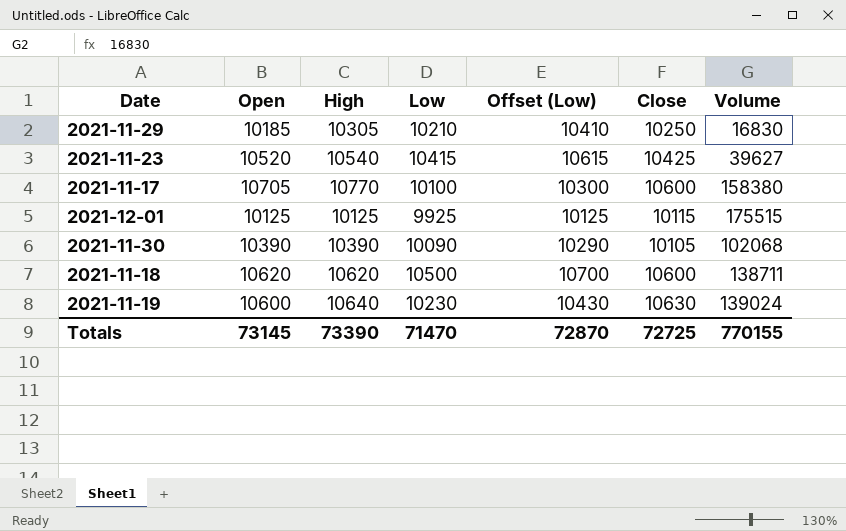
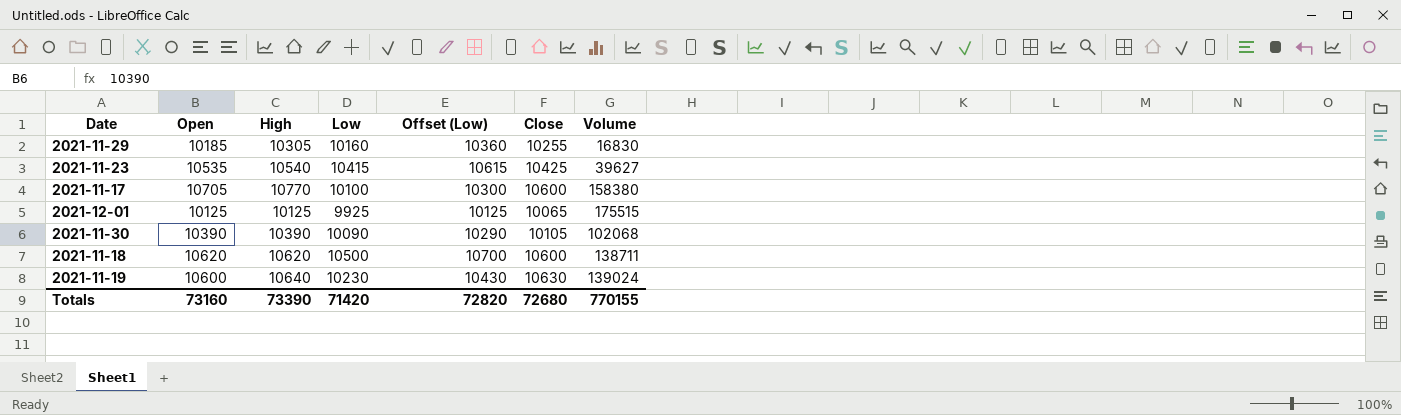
2021-11-29 | Low: 10210 -> 10160
2021-11-29 | Offset (Low): 10410 -> 10360
2021-11-29 | Close: 10250 -> 10255
2021-11-23 | Open: 10520 -> 10535
2021-12-01 | Close: 10115 -> 10065
Totals | Open: 73145 -> 73160
Totals | Low: 71470 -> 71420
Totals | Offset (Low): 72870 -> 72820
Totals | Close: 72725 -> 72680

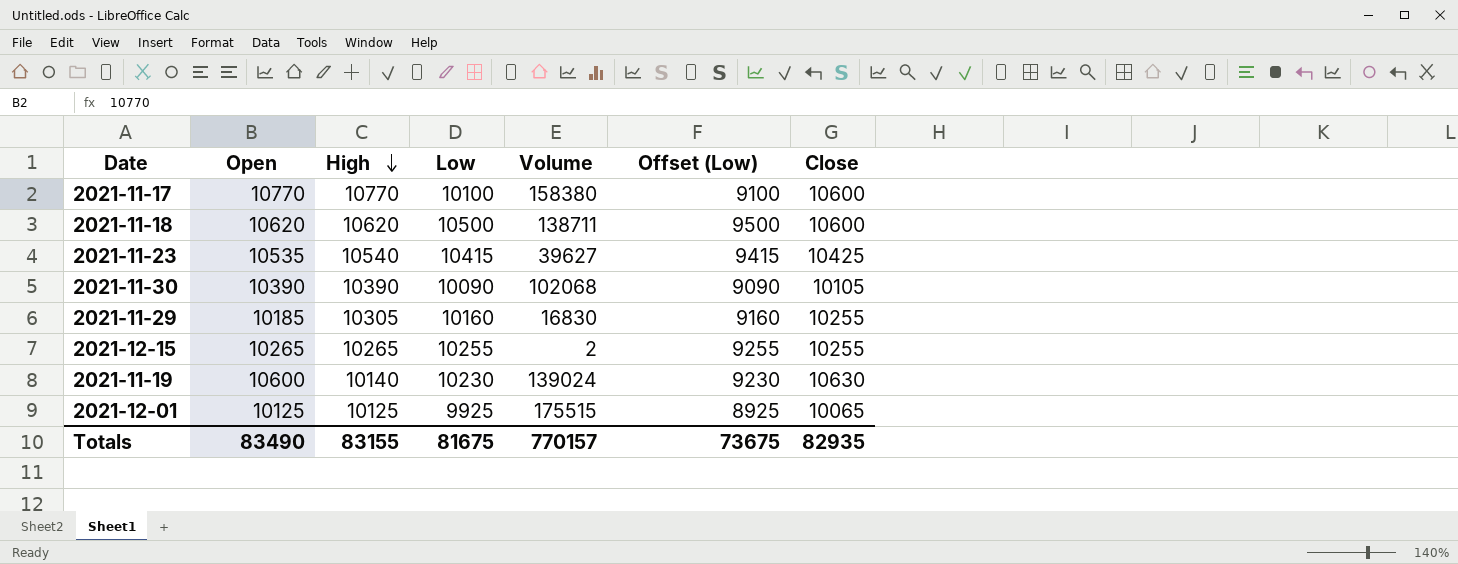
row order: none -> High descending
column Volume | position: 7 -> 5
column Offset (Low) | formula: [Low] + 200 -> [Low] - 1000
2021-11-17 | Open: 10705 -> 10770
row 2021-12-15: none -> 10265 | 10265 | 10255 | 2 | 9255 | 10255
2021-11-19 | High: 10640 -> 10140
Totals | Open: 73160 -> 83490
Totals | High: 73390 -> 83155
Totals | Low: 71420 -> 81675
Totals | Volume: 770155 -> 770157
Totals | Offset (Low): 72820 -> 73675
Totals | Close: 72680 -> 82935

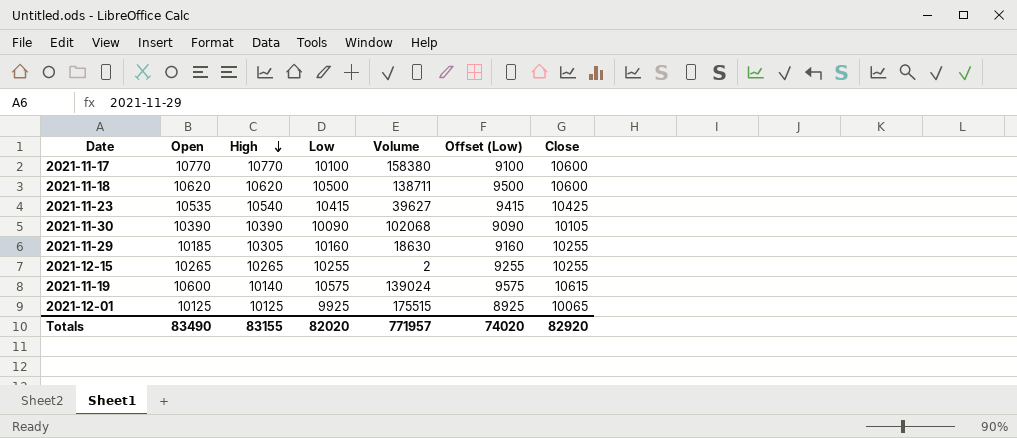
2021-11-29 | Volume: 16830 -> 18630
2021-11-19 | Low: 10230 -> 10575
2021-11-19 | Offset (Low): 9230 -> 9575
2021-11-19 | Close: 10630 -> 10615
Totals | Low: 81675 -> 82020
Totals | Volume: 770157 -> 771957
Totals | Offset (Low): 73675 -> 74020
Totals | Close: 82935 -> 82920

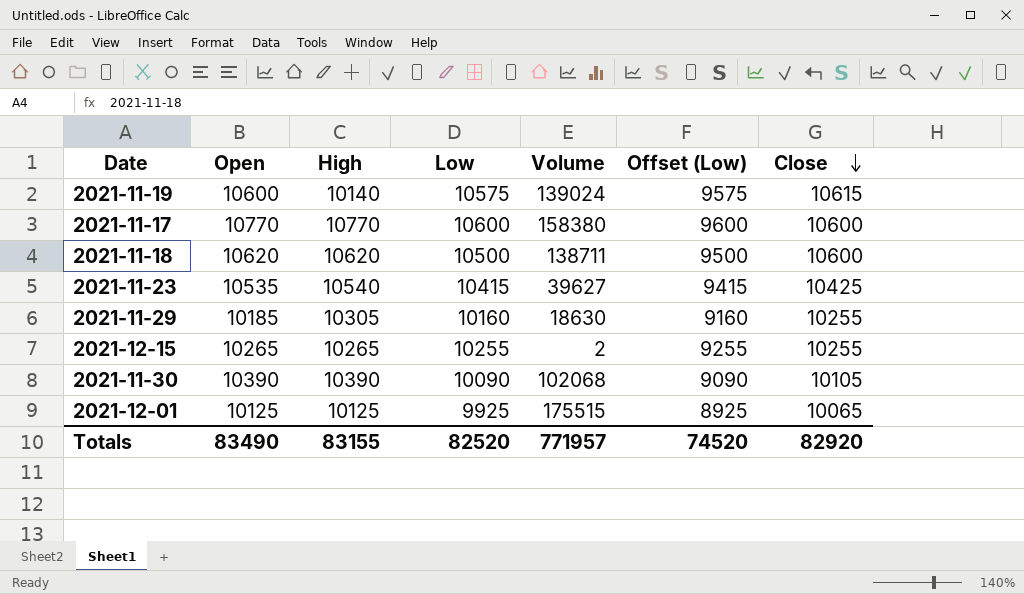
row order: High descending -> Close descending
2021-11-17 | Low: 10100 -> 10600
2021-11-17 | Offset (Low): 9100 -> 9600
Totals | Low: 82020 -> 82520
Totals | Offset (Low): 74020 -> 74520

